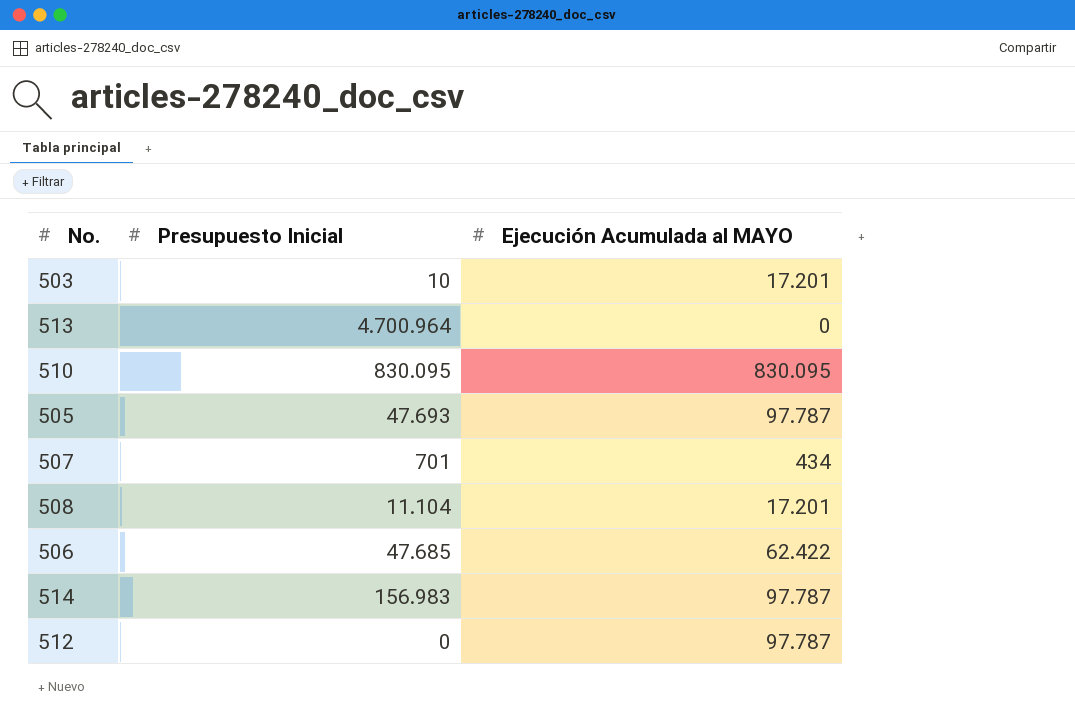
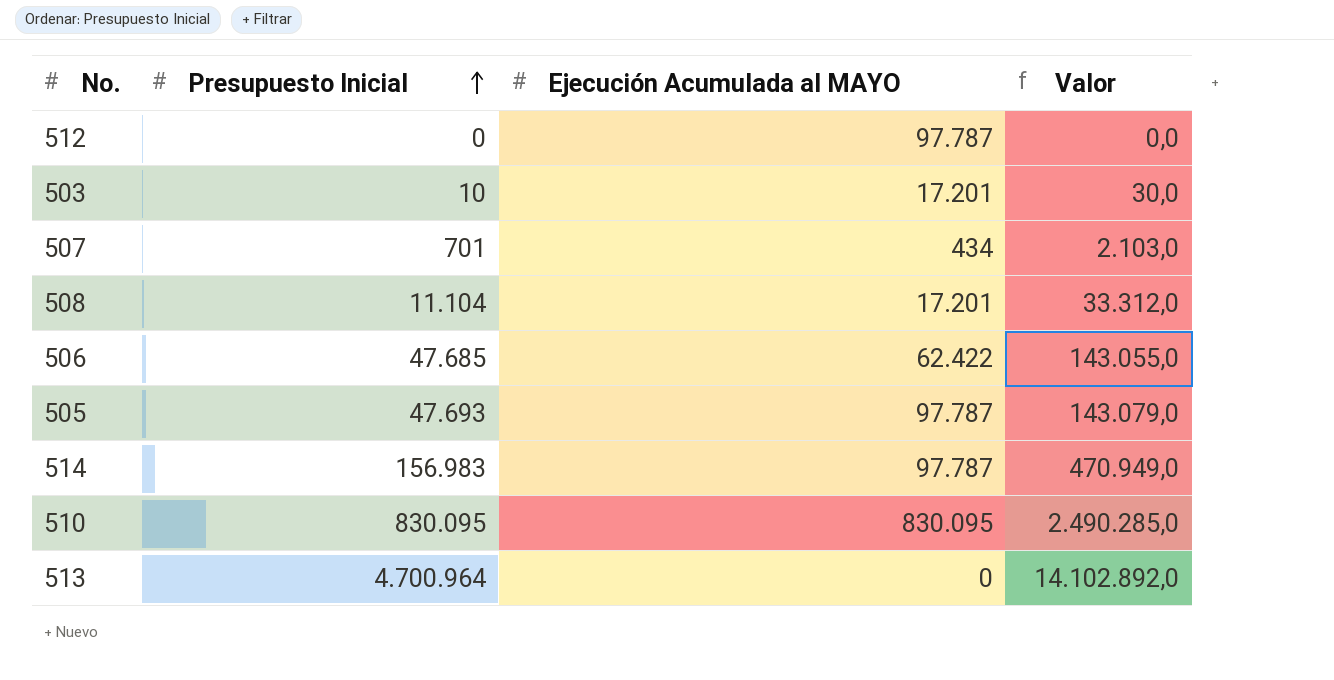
row order: none -> Presupuesto Inicial ascending
column Valor | formula: none -> [Presupuesto Inicial] * 3

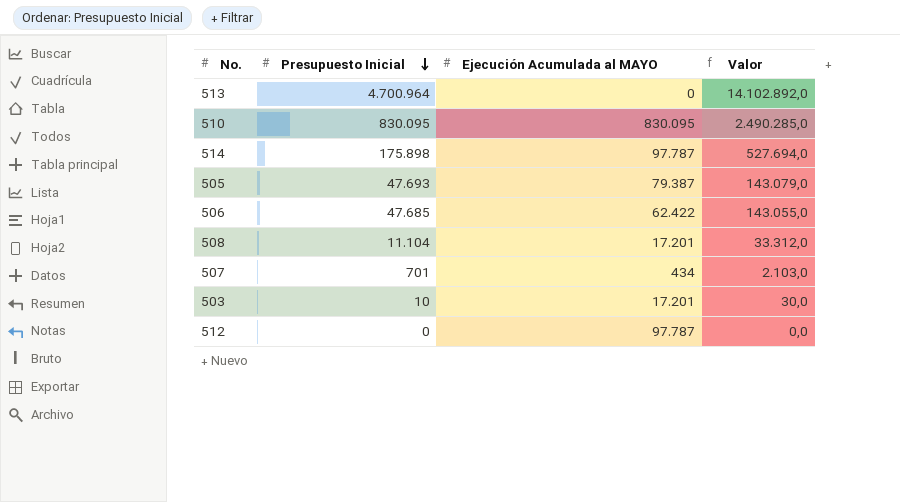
row order: Presupuesto Inicial ascending -> Presupuesto Inicial descending
514 | Presupuesto Inicial: 156.983 -> 175.898
514 | Valor: 470.949,0 -> 527.694,0
505 | Ejecución Acumulada al MAYO: 97.787 -> 79.387

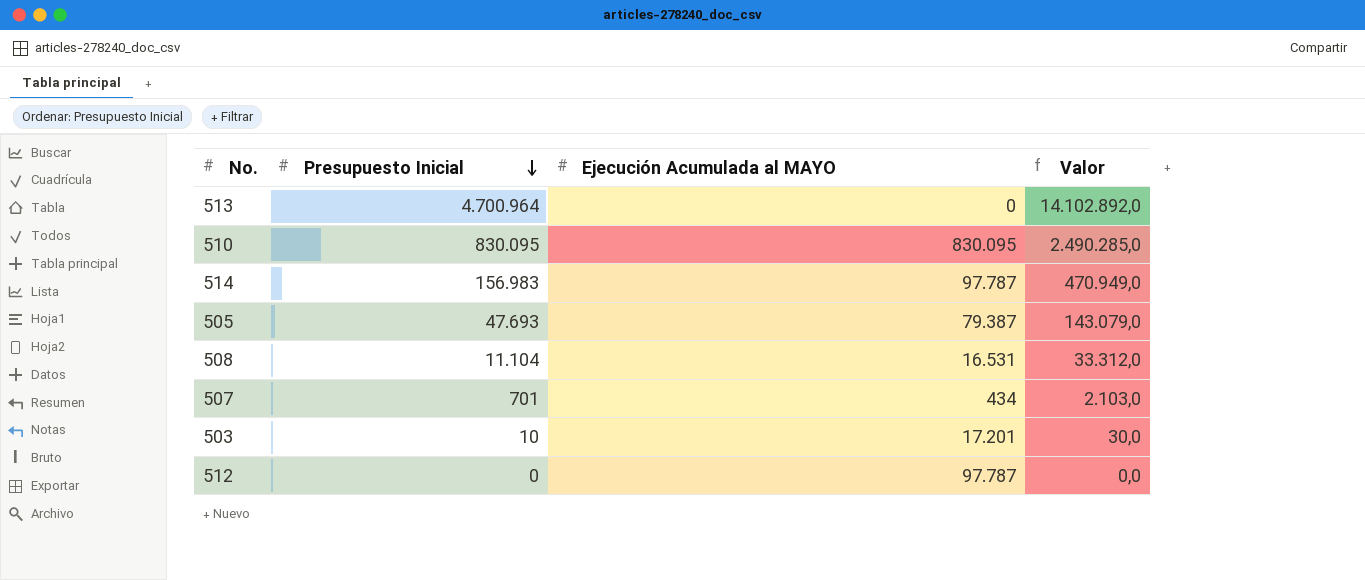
row 506: 47.685 | 62.422 | 143.055,0 -> none
514 | Presupuesto Inicial: 175.898 -> 156.983
514 | Valor: 527.694,0 -> 470.949,0
508 | Ejecución Acumulada al MAYO: 17.201 -> 16.531

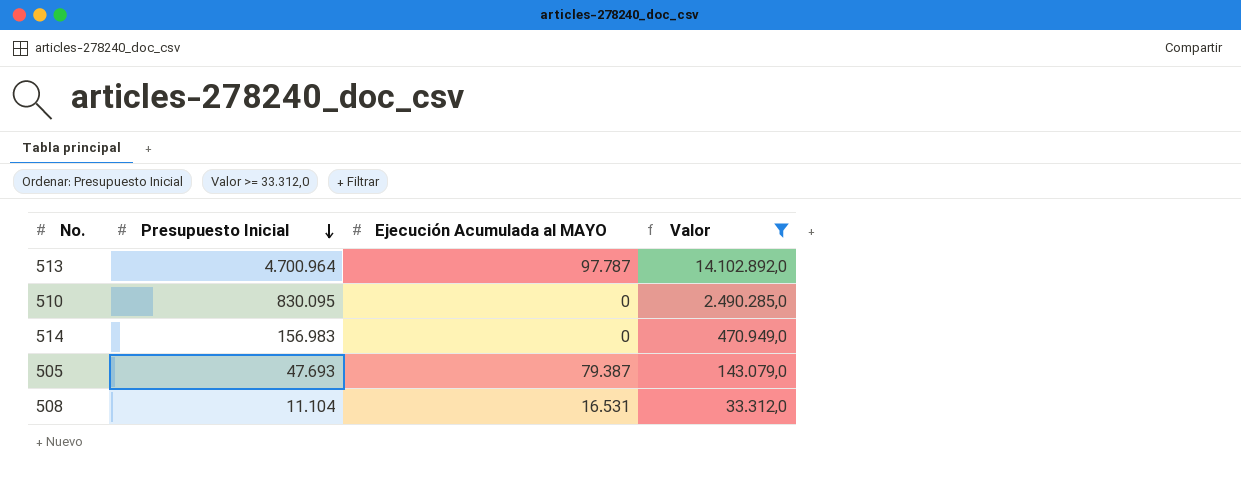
filter: none -> Valor >= 33.312,0
513 | Ejecución Acumulada al MAYO: 0 -> 97.787
510 | Ejecución Acumulada al MAYO: 830.095 -> 0
514 | Ejecución Acumulada al MAYO: 97.787 -> 0

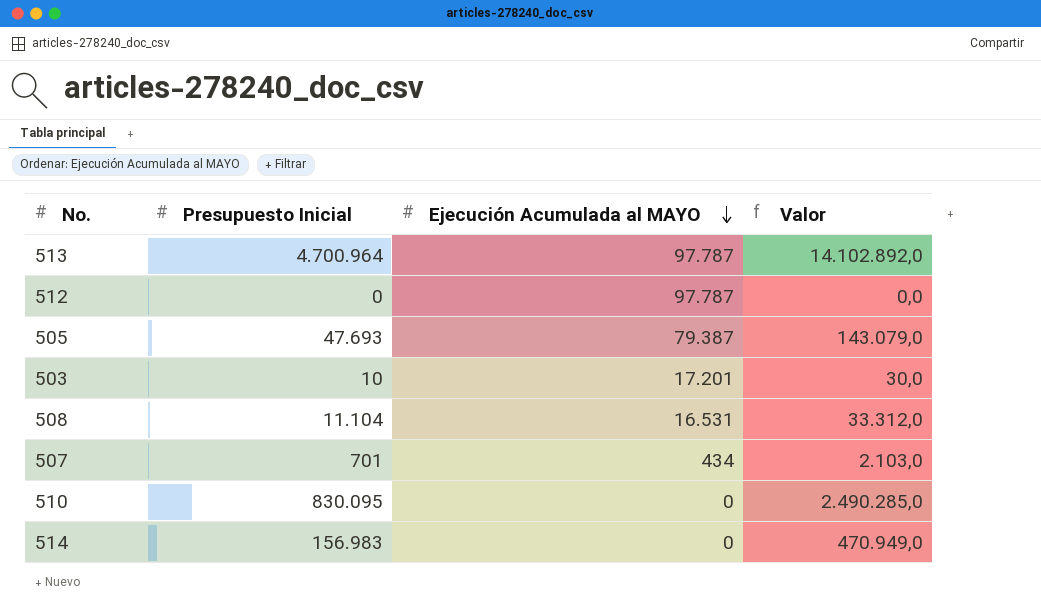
filter: Valor >= 33.312,0 -> none
row order: Presupuesto Inicial descending -> Ejecución Acumulada al MAYO descending

